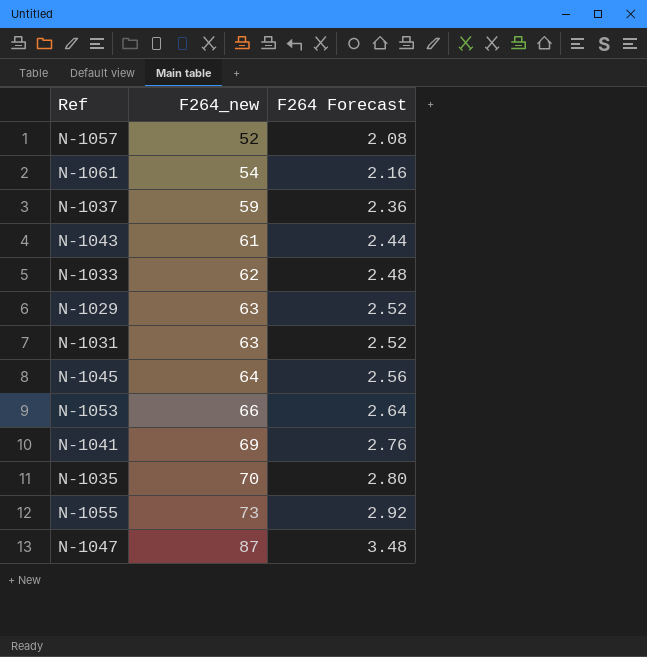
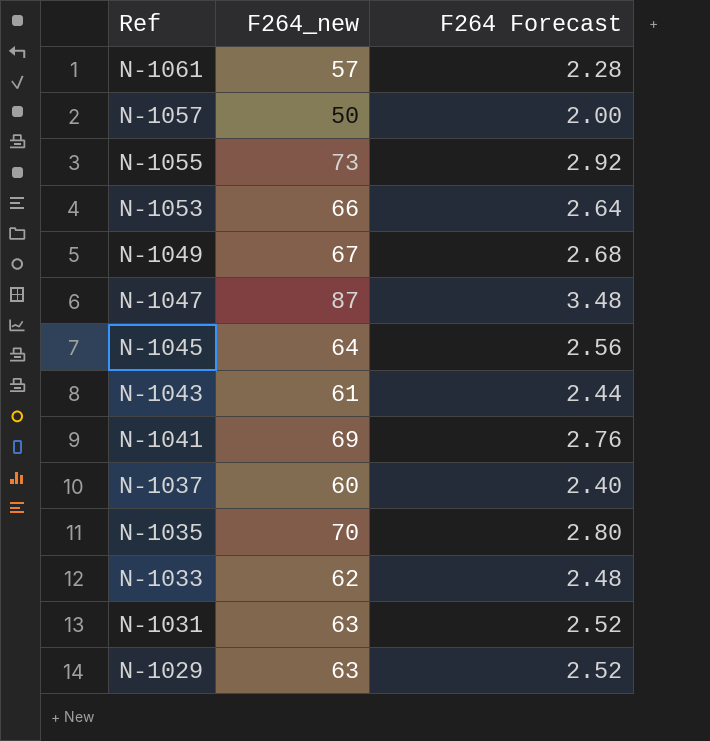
row order: F264_new ascending -> Ref descending
N-1061 | F264_new: 54 -> 57
N-1061 | F264 Forecast: 2.16 -> 2.28
N-1057 | F264_new: 52 -> 50
N-1057 | F264 Forecast: 2.08 -> 2.00
row N-1049: none -> 67 | 2.68
N-1037 | F264_new: 59 -> 60
N-1037 | F264 Forecast: 2.36 -> 2.40

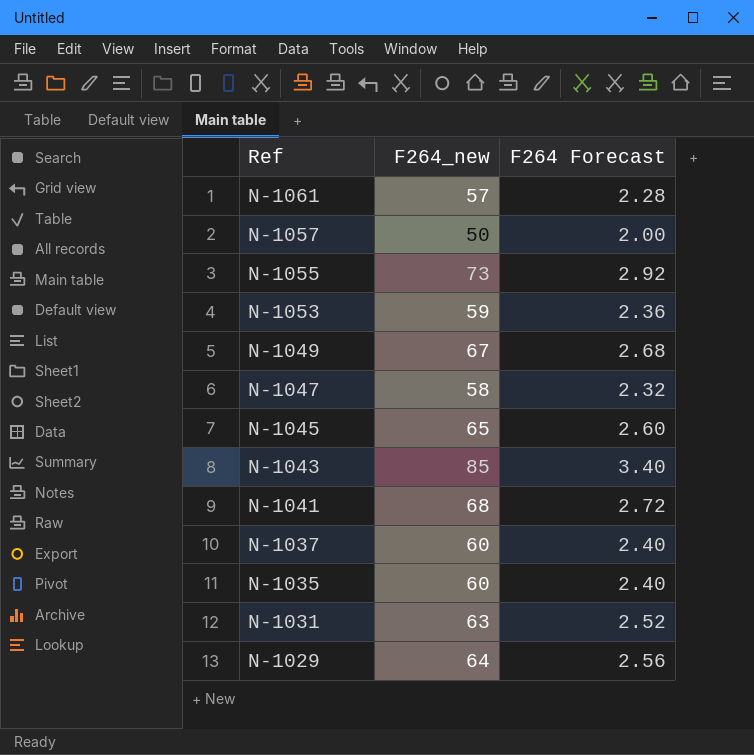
row N-1033: 62 | 2.48 -> none
N-1053 | F264_new: 66 -> 59
N-1053 | F264 Forecast: 2.64 -> 2.36
N-1047 | F264_new: 87 -> 58
N-1047 | F264 Forecast: 3.48 -> 2.32
N-1045 | F264_new: 64 -> 65
N-1045 | F264 Forecast: 2.56 -> 2.60
N-1043 | F264_new: 61 -> 85
N-1043 | F264 Forecast: 2.44 -> 3.40
N-1041 | F264_new: 69 -> 68
N-1041 | F264 Forecast: 2.76 -> 2.72
N-1035 | F264_new: 70 -> 60
N-1035 | F264 Forecast: 2.80 -> 2.40
N-1029 | F264_new: 63 -> 64
N-1029 | F264 Forecast: 2.52 -> 2.56

